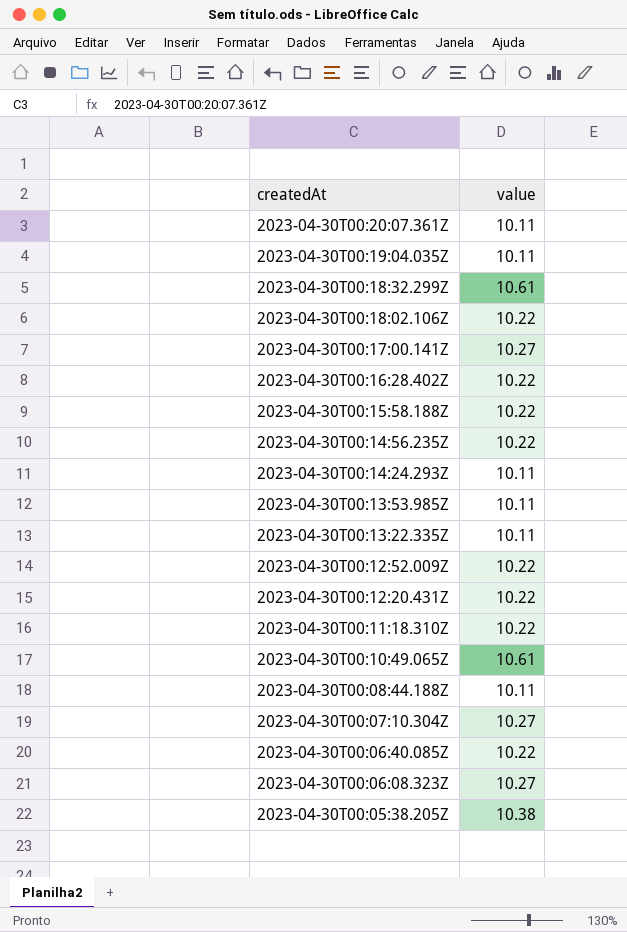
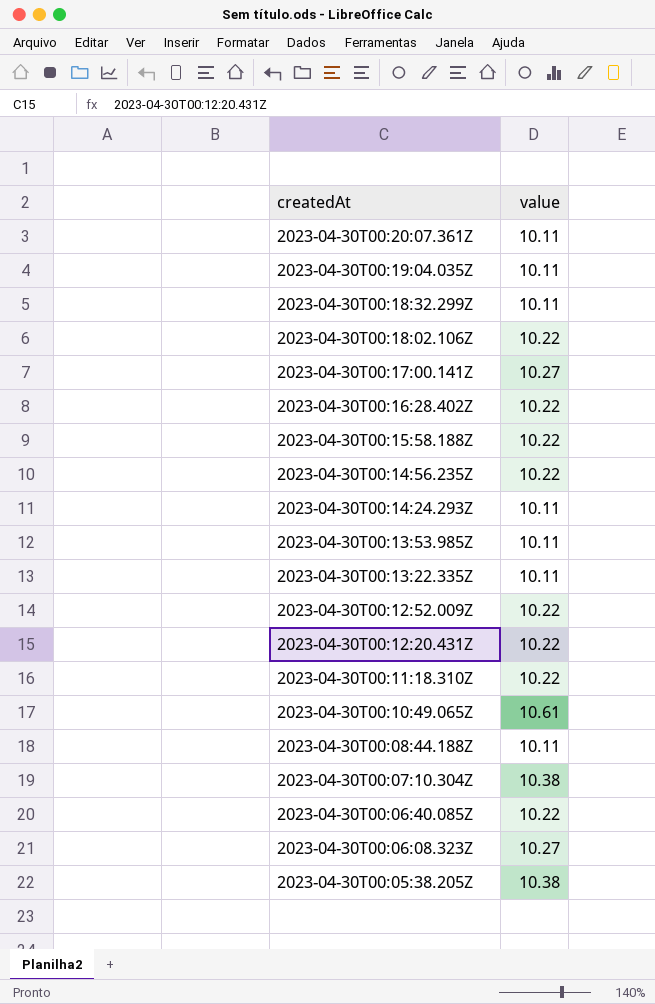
2023-04-30T00:18:32.299Z | value: 10.61 -> 10.11
2023-04-30T00:07:10.304Z | value: 10.27 -> 10.38

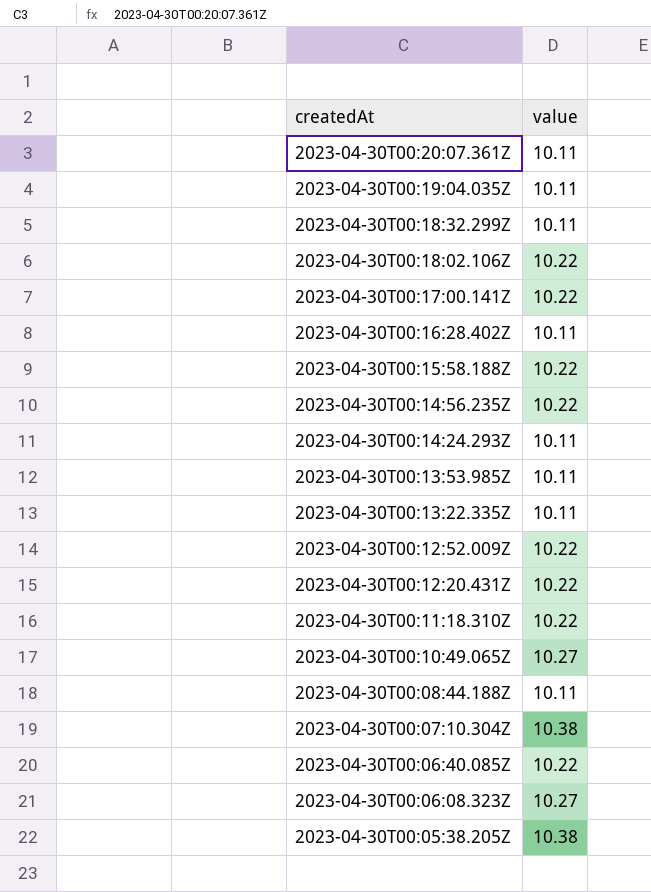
2023-04-30T00:17:00.141Z | value: 10.27 -> 10.22
2023-04-30T00:16:28.402Z | value: 10.22 -> 10.11
2023-04-30T00:10:49.065Z | value: 10.61 -> 10.27

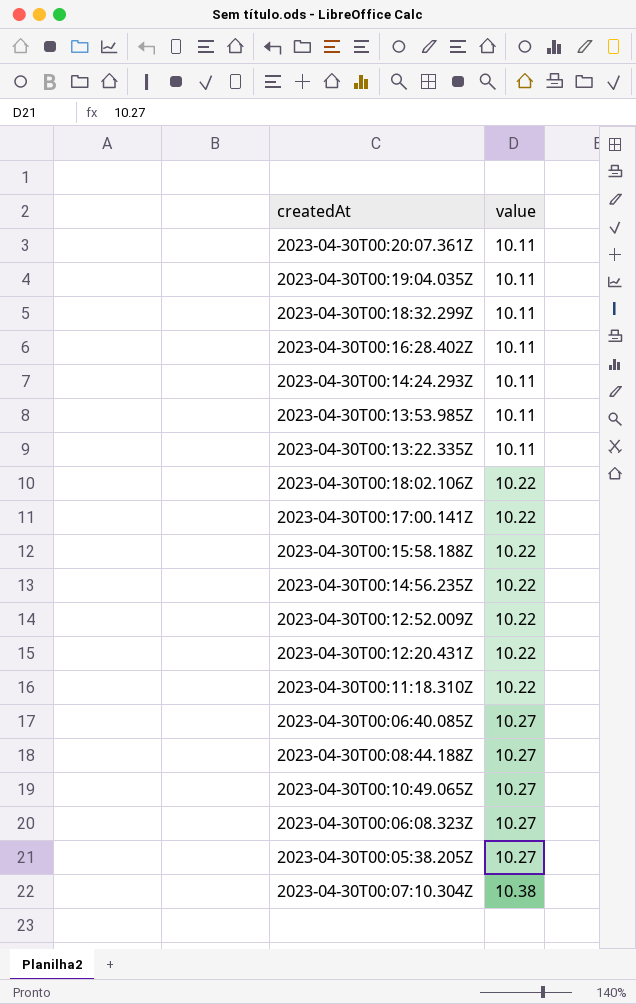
row order: createdAt descending -> value ascending
2023-04-30T00:06:40.085Z | value: 10.22 -> 10.27
2023-04-30T00:08:44.188Z | value: 10.11 -> 10.27
2023-04-30T00:05:38.205Z | value: 10.38 -> 10.27

